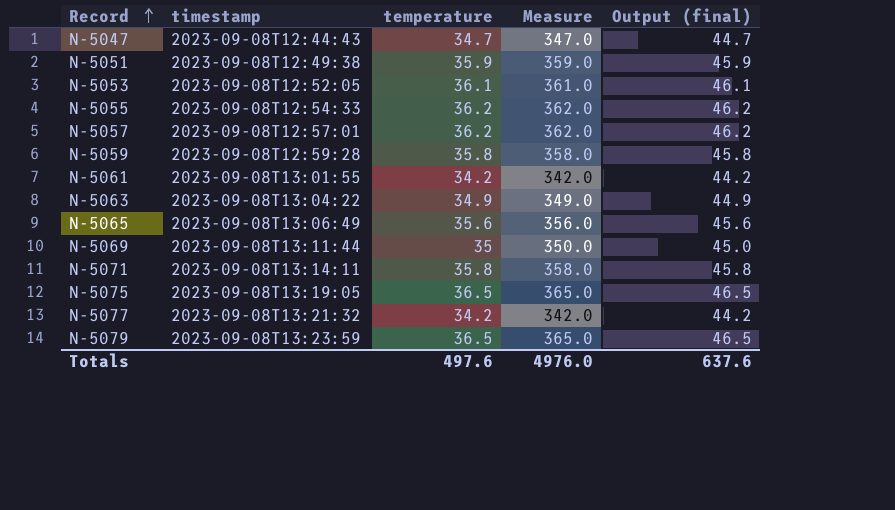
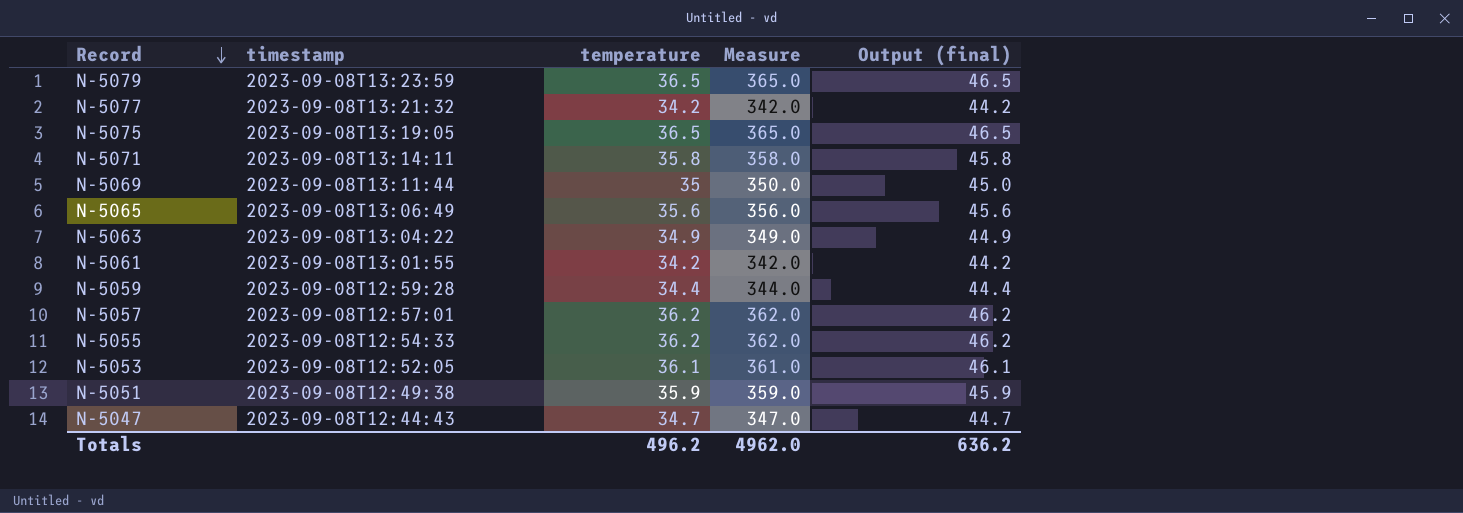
row order: Record ascending -> Record descending
N-5059 | temperature: 35.8 -> 34.4
N-5059 | Measure: 358.0 -> 344.0
N-5059 | Output (final): 45.8 -> 44.4
Totals | temperature: 497.6 -> 496.2
Totals | Measure: 4976.0 -> 4962.0
Totals | Output (final): 637.6 -> 636.2

